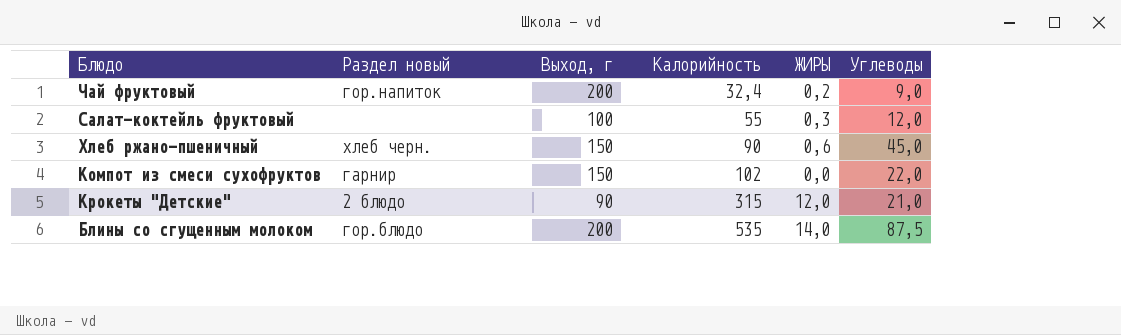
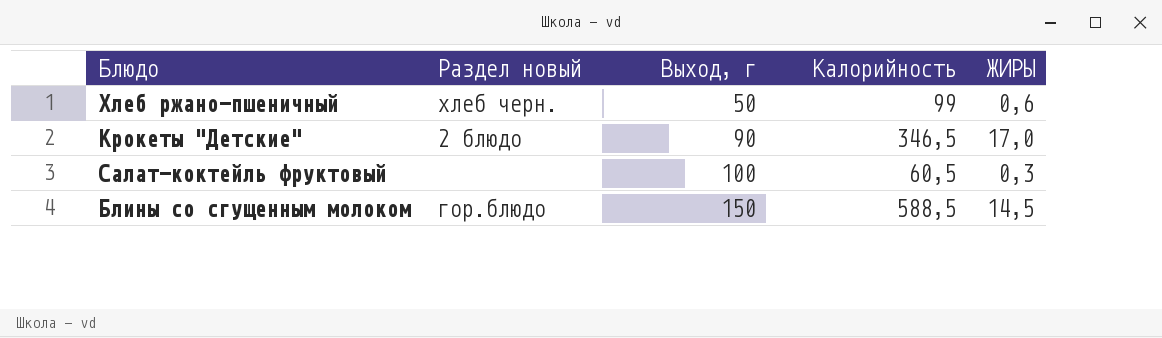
row order: Калорийность ascending -> Выход, г ascending
column Углеводы | position: 6 -> none
row Чай фруктовый: гор.напиток | 200 | 32,4 | 0,2 | 9,0 -> none
row Компот из смеси сухофруктов: гарнир | 150 | 102 | 0,0 | 22,0 -> none
Хлеб ржано-пшеничный | Выход, г: 150 -> 50
Хлеб ржано-пшеничный | Калорийность: 90 -> 99
Крокеты "Детские" | Калорийность: 315 -> 346,5
Крокеты "Детские" | ЖИРЫ: 12,0 -> 17,0
Салат-коктейль фруктовый | Калорийность: 55 -> 60,5
Блины со сгущенным молоком | Выход, г: 200 -> 150
Блины со сгущенным молоком | Калорийность: 535 -> 588,5
Блины со сгущенным молоком | ЖИРЫ: 14,0 -> 14,5

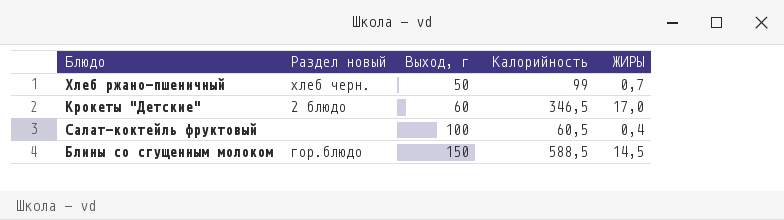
Хлеб ржано-пшеничный | ЖИРЫ: 0,6 -> 0,7
Крокеты "Детские" | Выход, г: 90 -> 60
Салат-коктейль фруктовый | ЖИРЫ: 0,3 -> 0,4

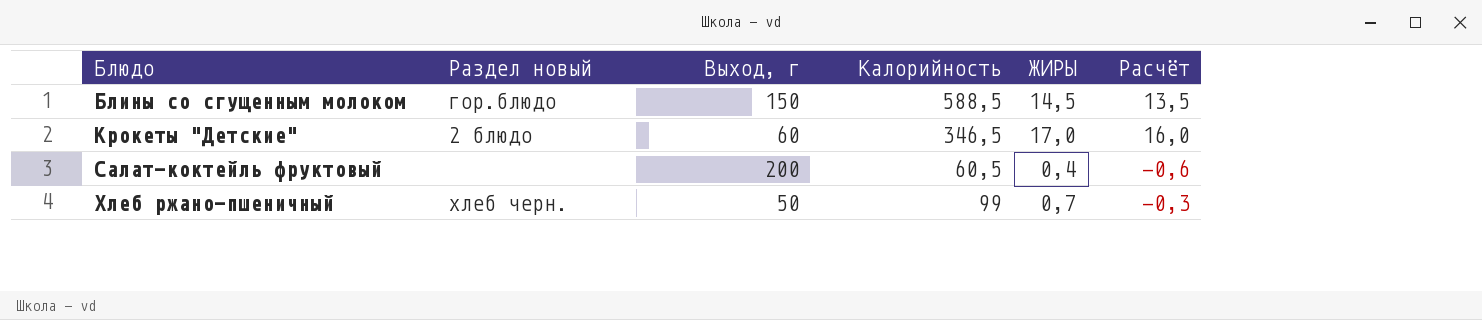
row order: Выход, г ascending -> Блюдо ascending
column Расчёт | formula: none -> [ЖИРЫ] - 1
Салат-коктейль фруктовый | Выход, г: 100 -> 200

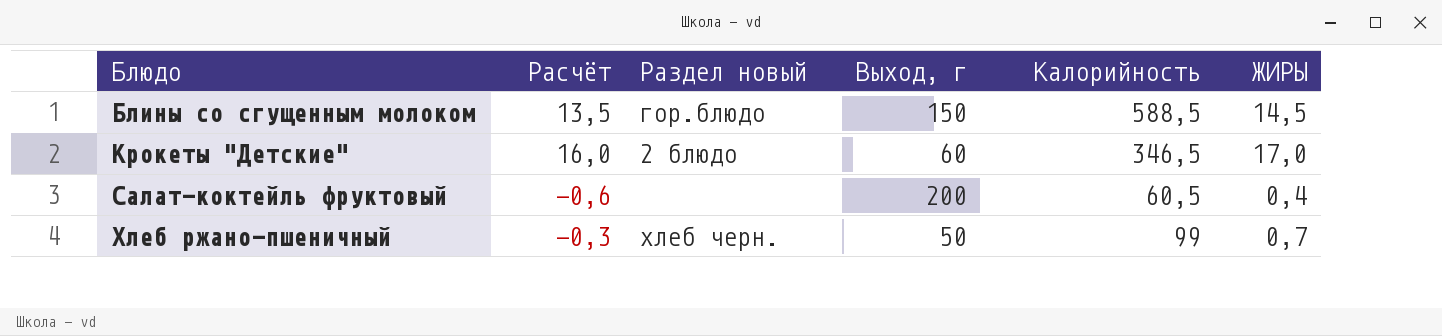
column Расчёт | position: 6 -> 2

